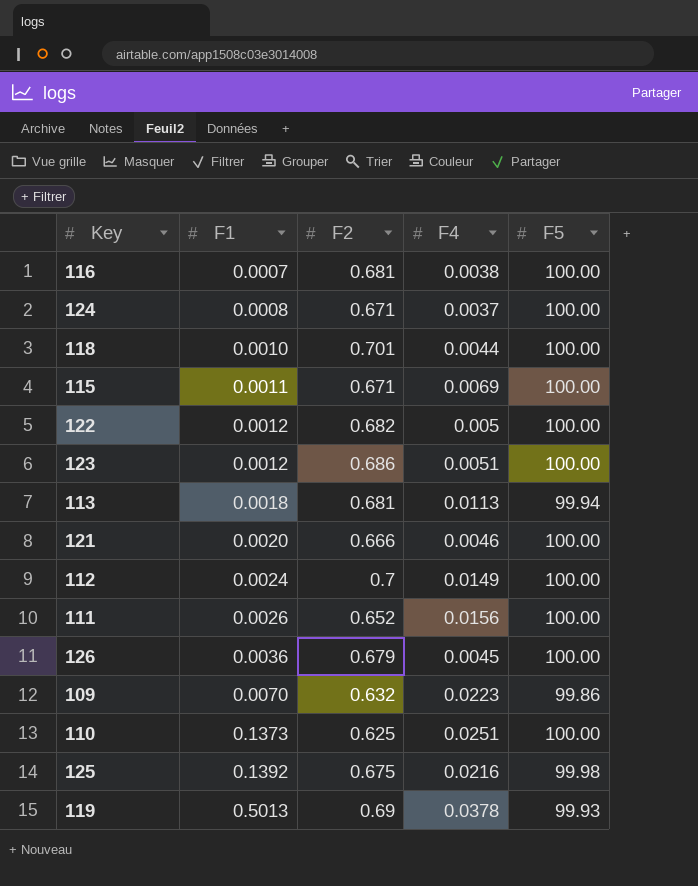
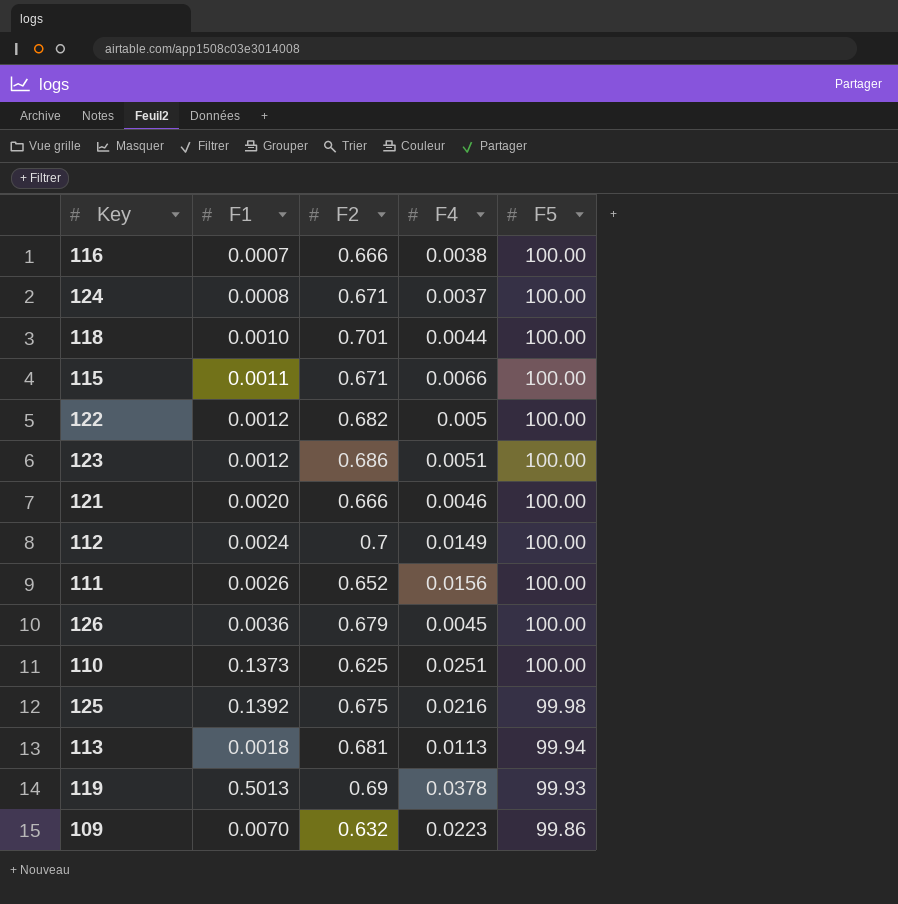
row order: F1 ascending -> F5 descending
116 | F2: 0.681 -> 0.666
115 | F4: 0.0069 -> 0.0066

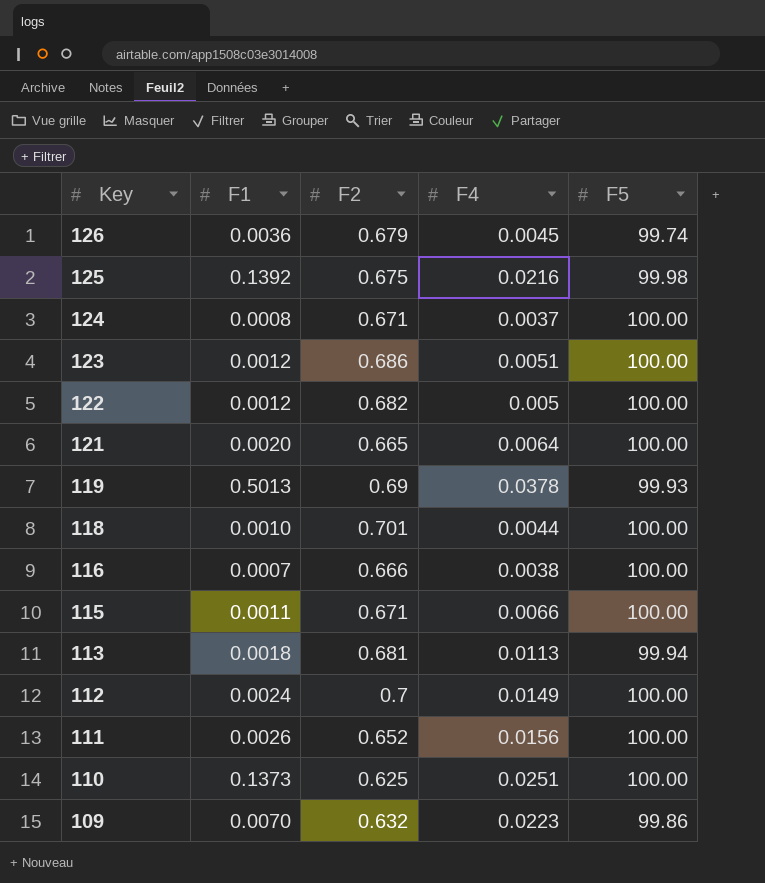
row order: F5 descending -> Key descending
126 | F5: 100.00 -> 99.74
121 | F2: 0.666 -> 0.665
121 | F4: 0.0046 -> 0.0064

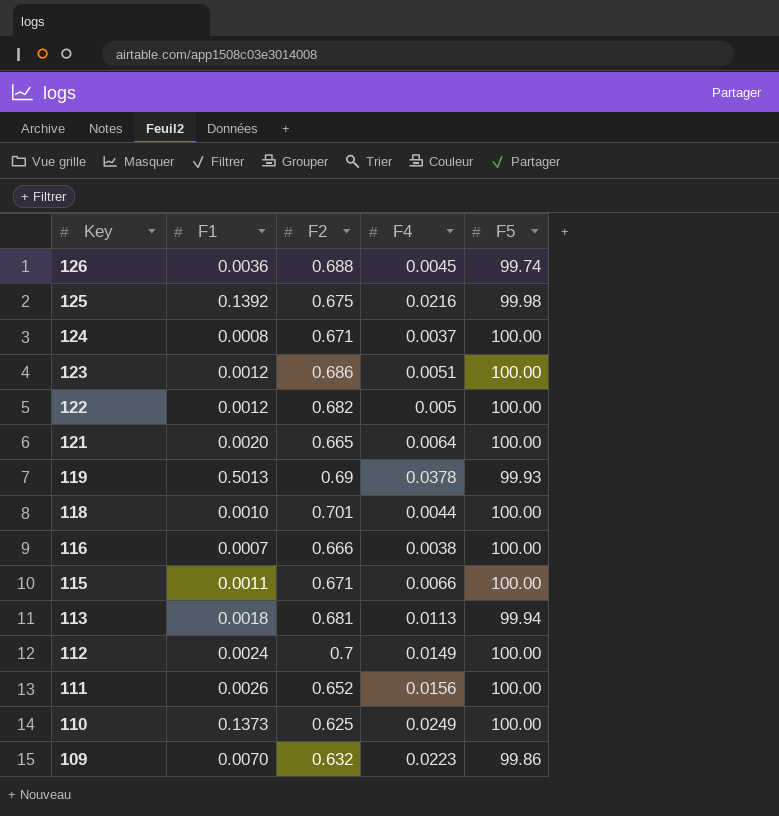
126 | F2: 0.679 -> 0.688
110 | F4: 0.0251 -> 0.0249

